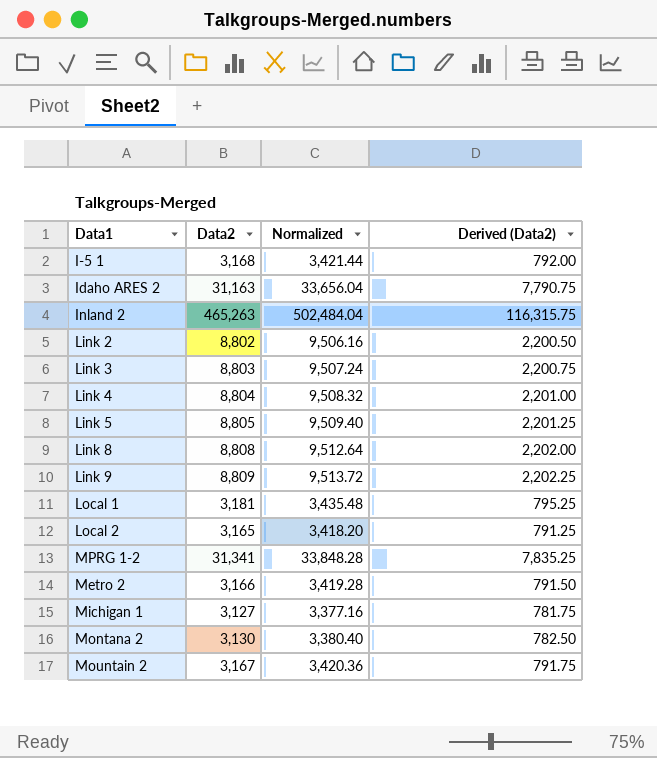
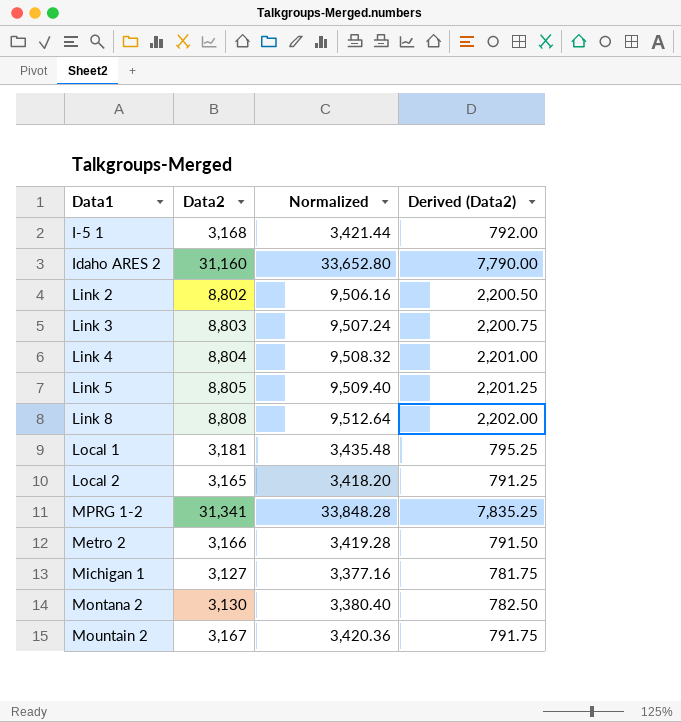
row Inland 2: 465,263 | 502,484.04 | 116,315.75 -> none
row Link 9: 8,809 | 9,513.72 | 2,202.25 -> none
Idaho ARES 2 | Data2: 31,163 -> 31,160
Idaho ARES 2 | Normalized: 33,656.04 -> 33,652.80
Idaho ARES 2 | Derived (Data2): 7,790.75 -> 7,790.00

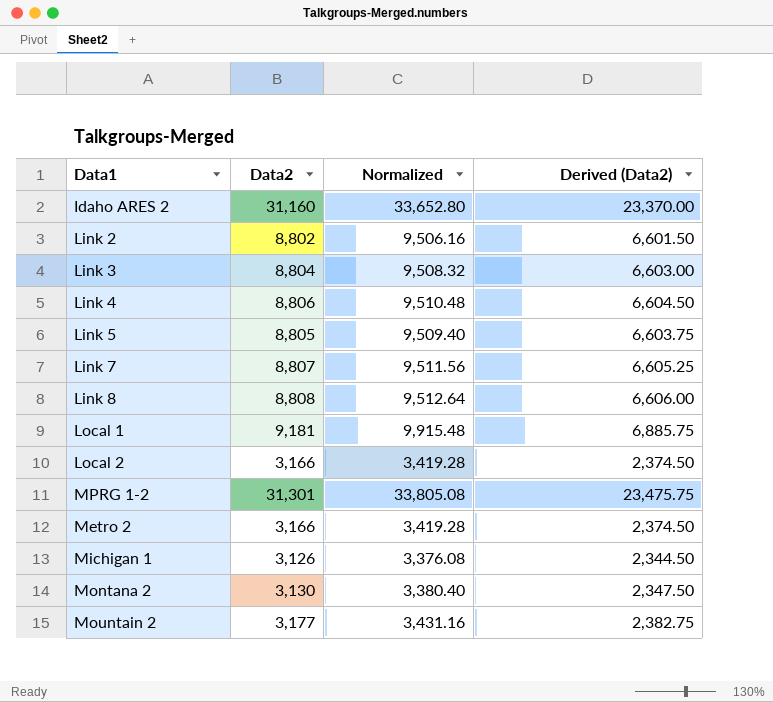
column Derived (Data2) | formula: [Data2] * 0.25 -> [Data2] * 0.75
row I-5 1: 3,168 | 3,421.44 | 792.00 -> none
Link 3 | Data2: 8,803 -> 8,804
Link 3 | Normalized: 9,507.24 -> 9,508.32
Link 4 | Data2: 8,804 -> 8,806
Link 4 | Normalized: 9,508.32 -> 9,510.48
row Link 7: none -> 8,807 | 9,511.56 | 6,605.25
Local 1 | Data2: 3,181 -> 9,181
Local 1 | Normalized: 3,435.48 -> 9,915.48
Local 2 | Data2: 3,165 -> 3,166
Local 2 | Normalized: 3,418.20 -> 3,419.28
MPRG 1-2 | Data2: 31,341 -> 31,301
MPRG 1-2 | Normalized: 33,848.28 -> 33,805.08
Michigan 1 | Data2: 3,127 -> 3,126
Michigan 1 | Normalized: 3,377.16 -> 3,376.08
Mountain 2 | Data2: 3,167 -> 3,177
Mountain 2 | Normalized: 3,420.36 -> 3,431.16

